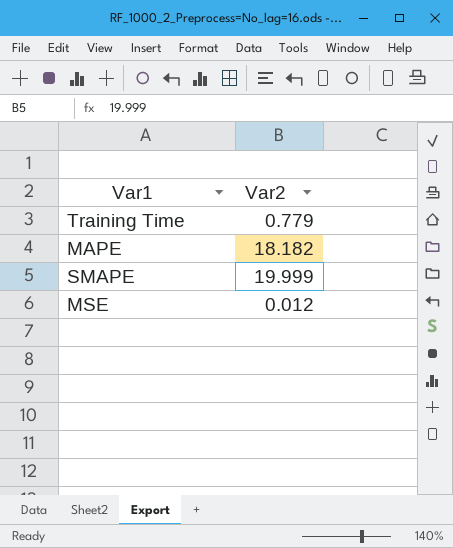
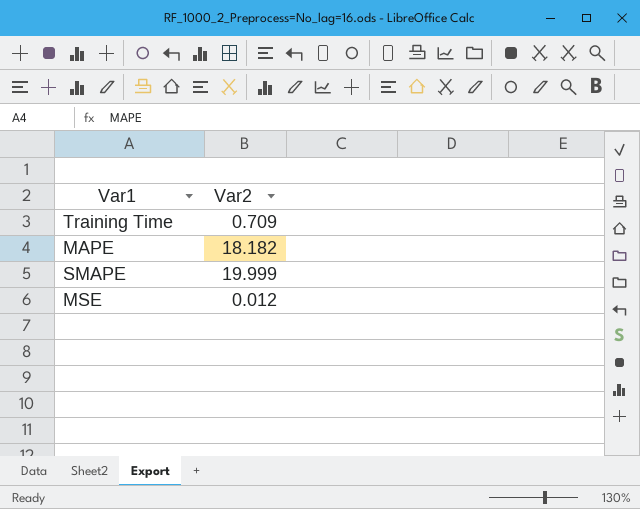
Training Time | Var2: 0.779 -> 0.709

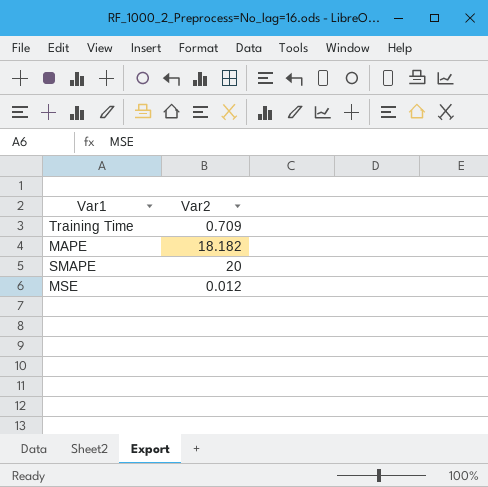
SMAPE | Var2: 19.999 -> 20

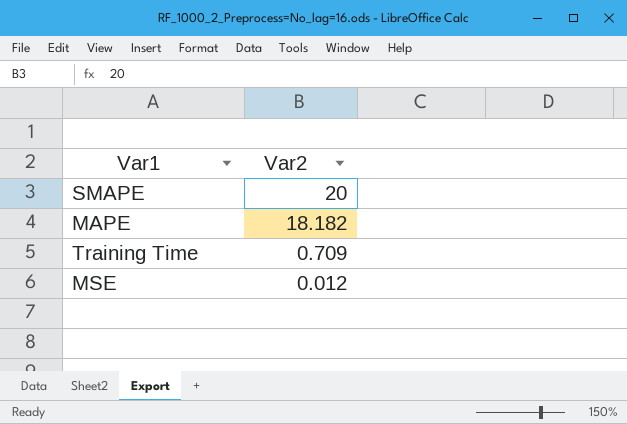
row order: none -> Var2 descending

